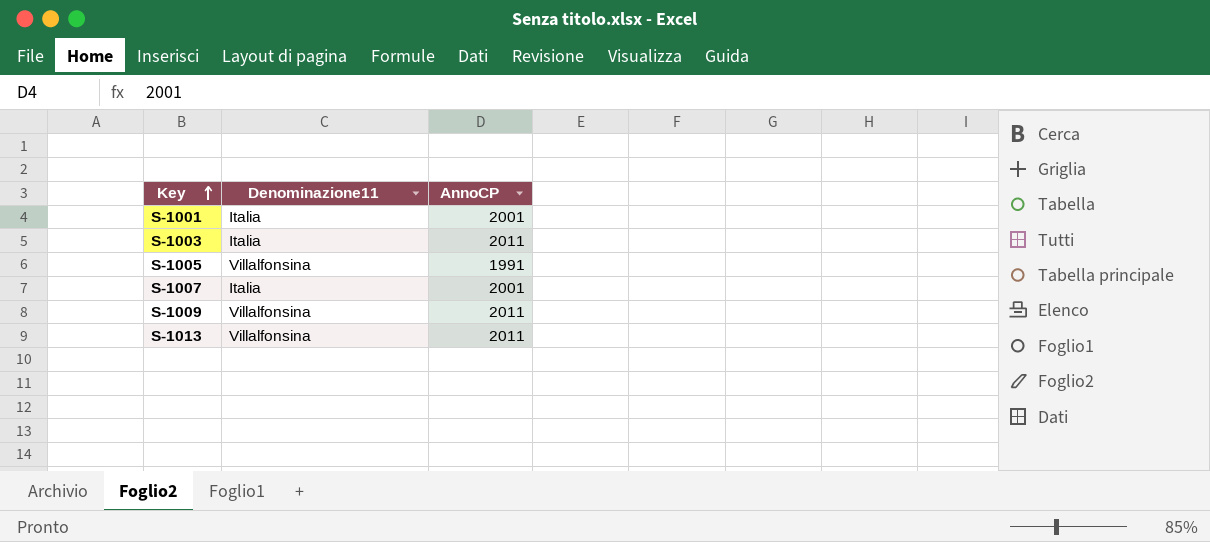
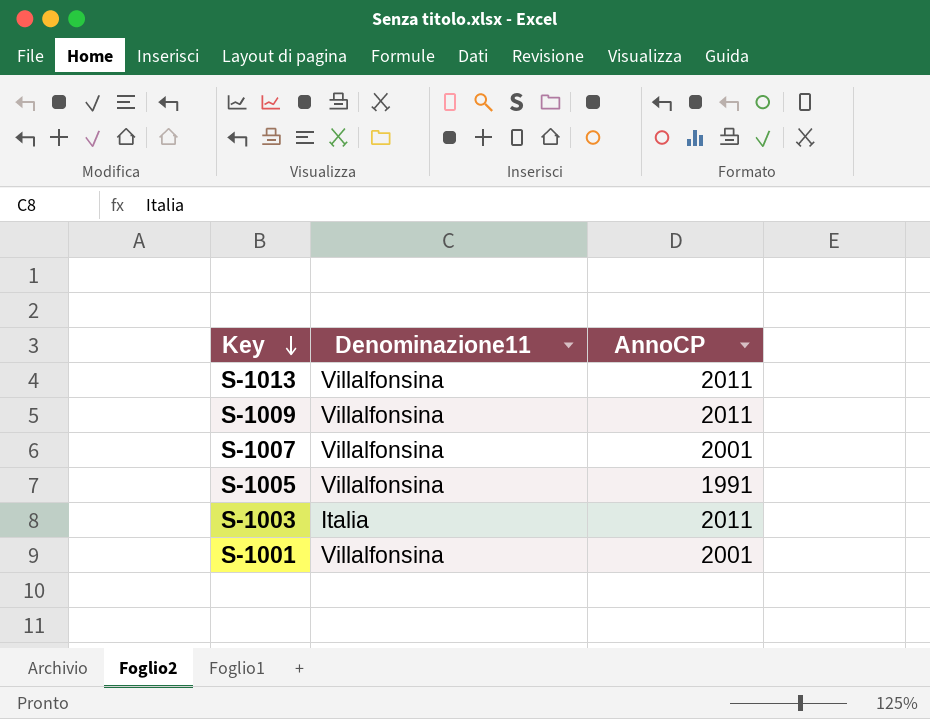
row order: Key ascending -> Key descending
S-1007 | Denominazione11: Italia -> Villalfonsina
S-1001 | Denominazione11: Italia -> Villalfonsina

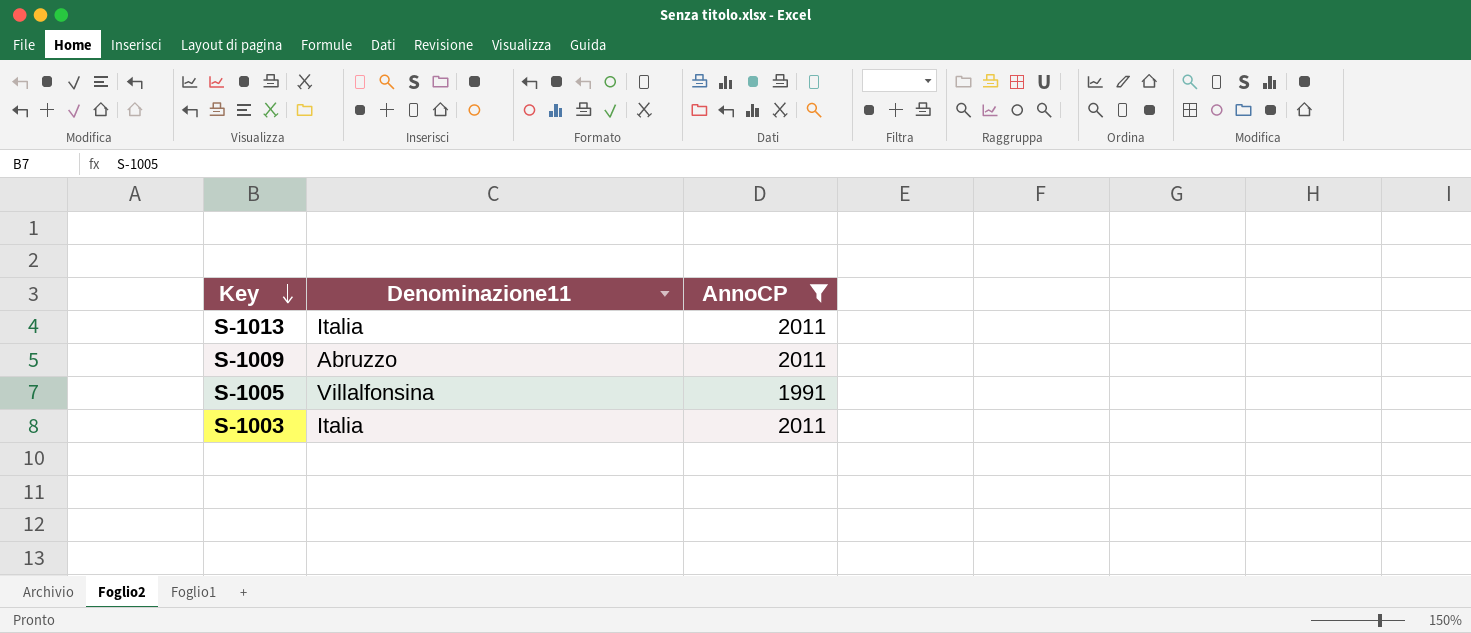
filter: none -> AnnoCP != 2001
S-1013 | Denominazione11: Villalfonsina -> Italia
S-1009 | Denominazione11: Villalfonsina -> Abruzzo

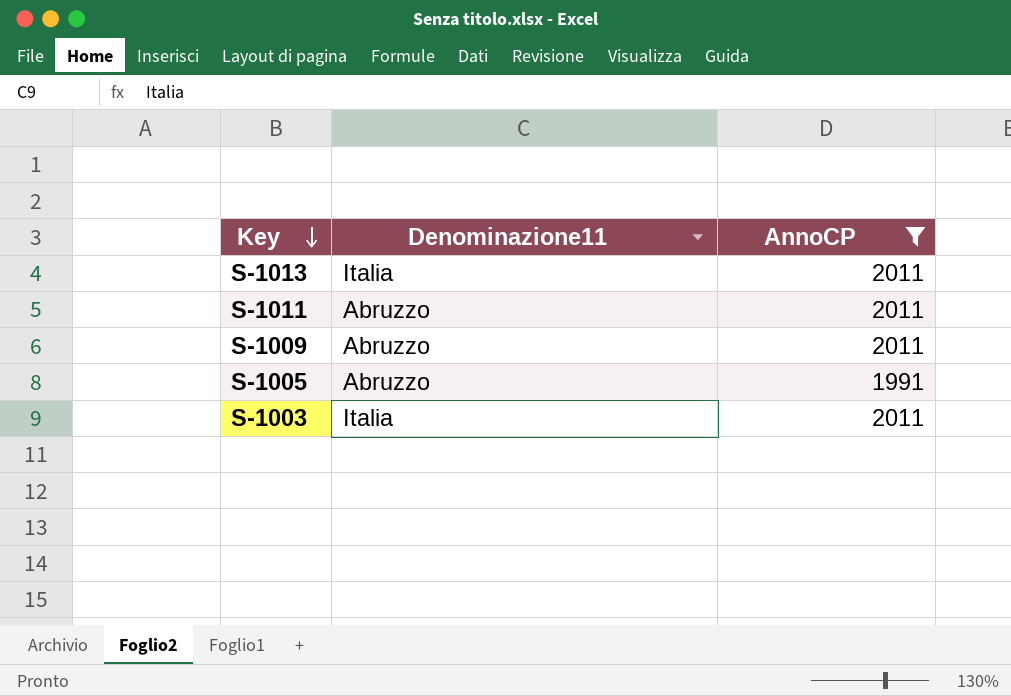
row S-1011: none -> Abruzzo | 2011
S-1005 | Denominazione11: Villalfonsina -> Abruzzo

